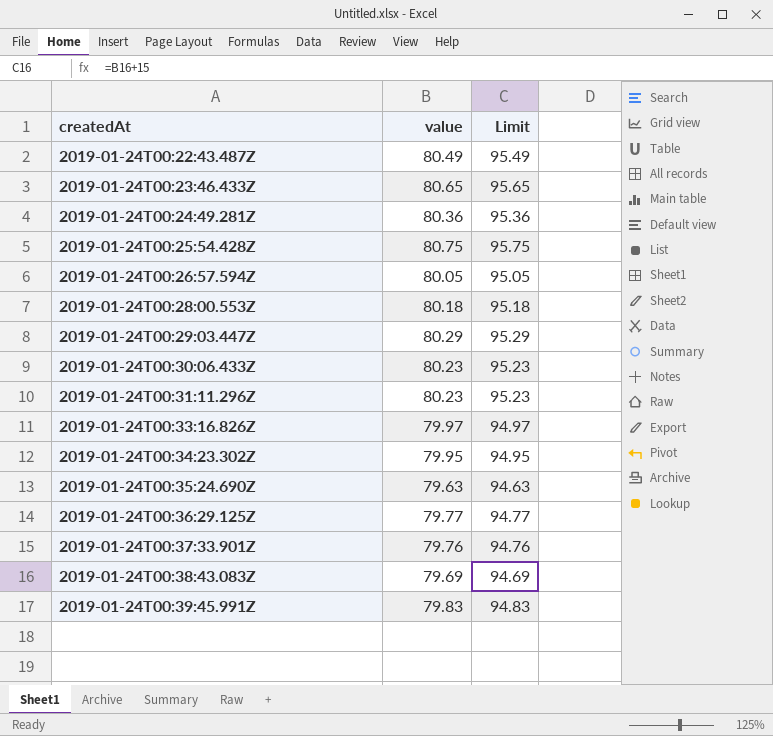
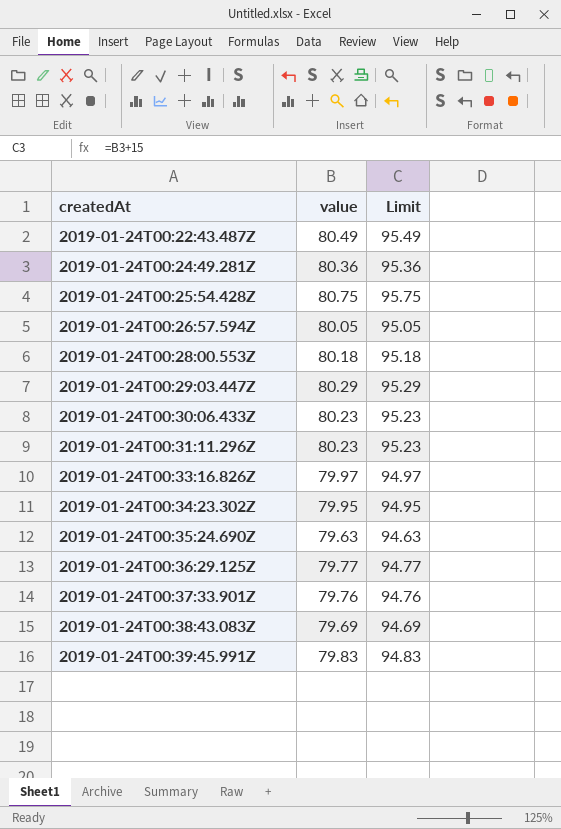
row 2019-01-24T00:23:46.433Z: 80.65 | 95.65 -> none

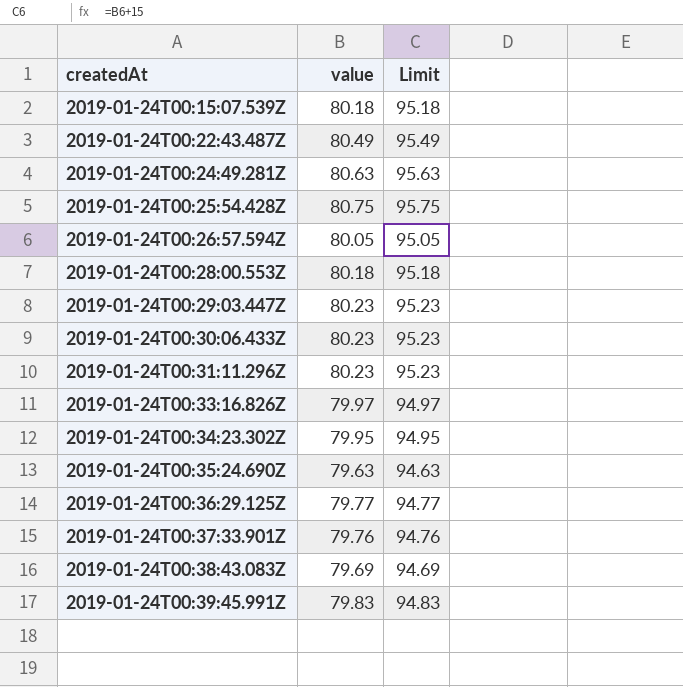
row 2019-01-24T00:15:07.539Z: none -> 80.18 | 95.18
2019-01-24T00:24:49.281Z | value: 80.36 -> 80.63
2019-01-24T00:24:49.281Z | Limit: 95.36 -> 95.63
2019-01-24T00:29:03.447Z | value: 80.29 -> 80.23
2019-01-24T00:29:03.447Z | Limit: 95.29 -> 95.23

